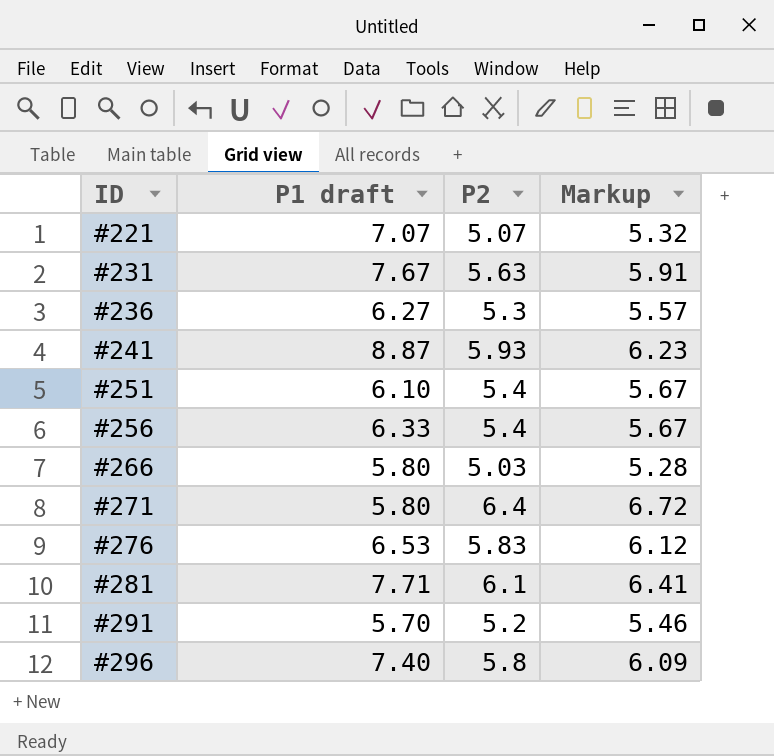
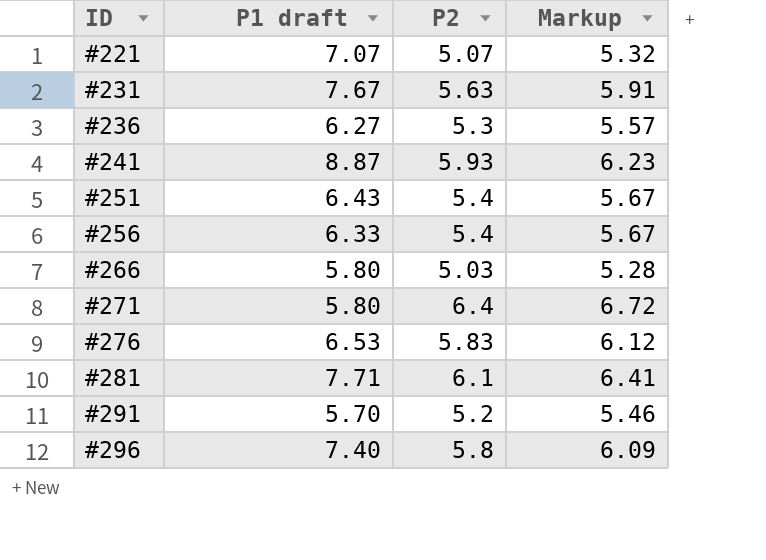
#251 | P1 draft: 6.10 -> 6.43

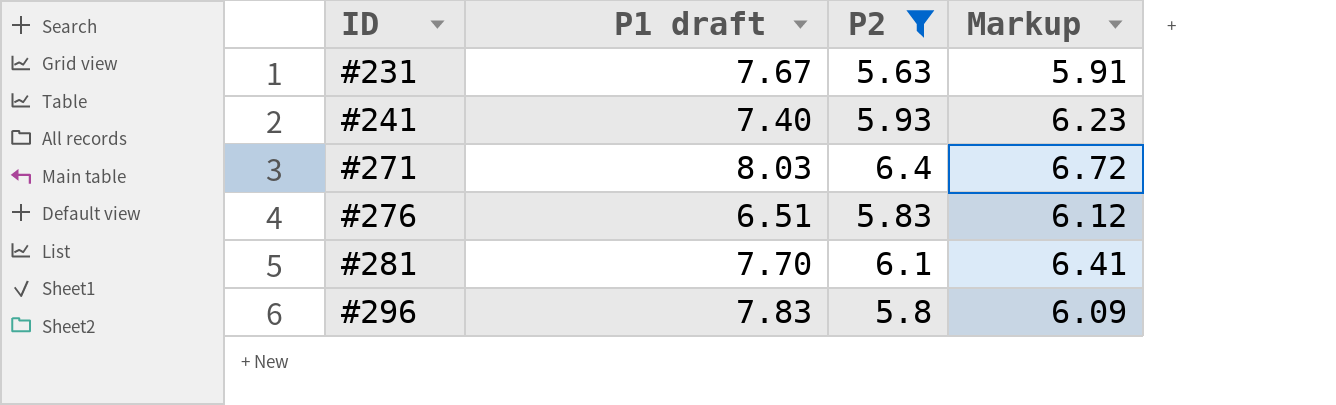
filter: none -> P2 >= 5.63
#241 | P1 draft: 8.87 -> 7.40
#271 | P1 draft: 5.80 -> 8.03
#276 | P1 draft: 6.53 -> 6.51
#281 | P1 draft: 7.71 -> 7.70
#296 | P1 draft: 7.40 -> 7.83

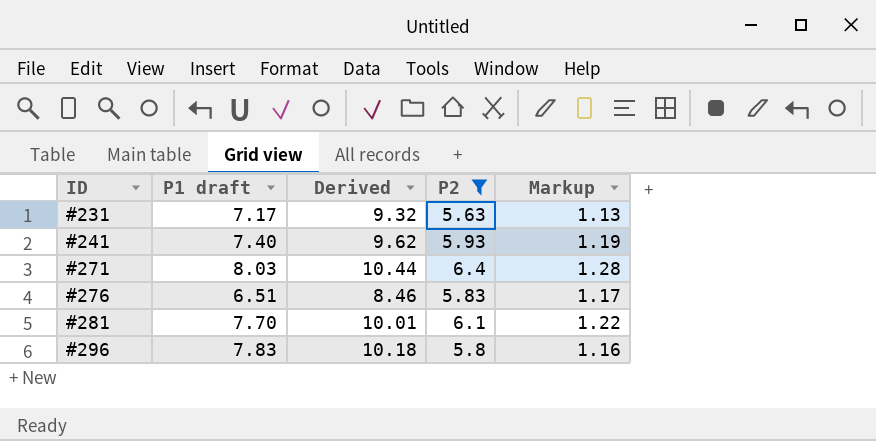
column Derived | formula: none -> [P1 draft] * 1.3
column Markup | formula: [P2] * 1.05 -> [P2] * 0.2
#231 | P1 draft: 7.67 -> 7.17

